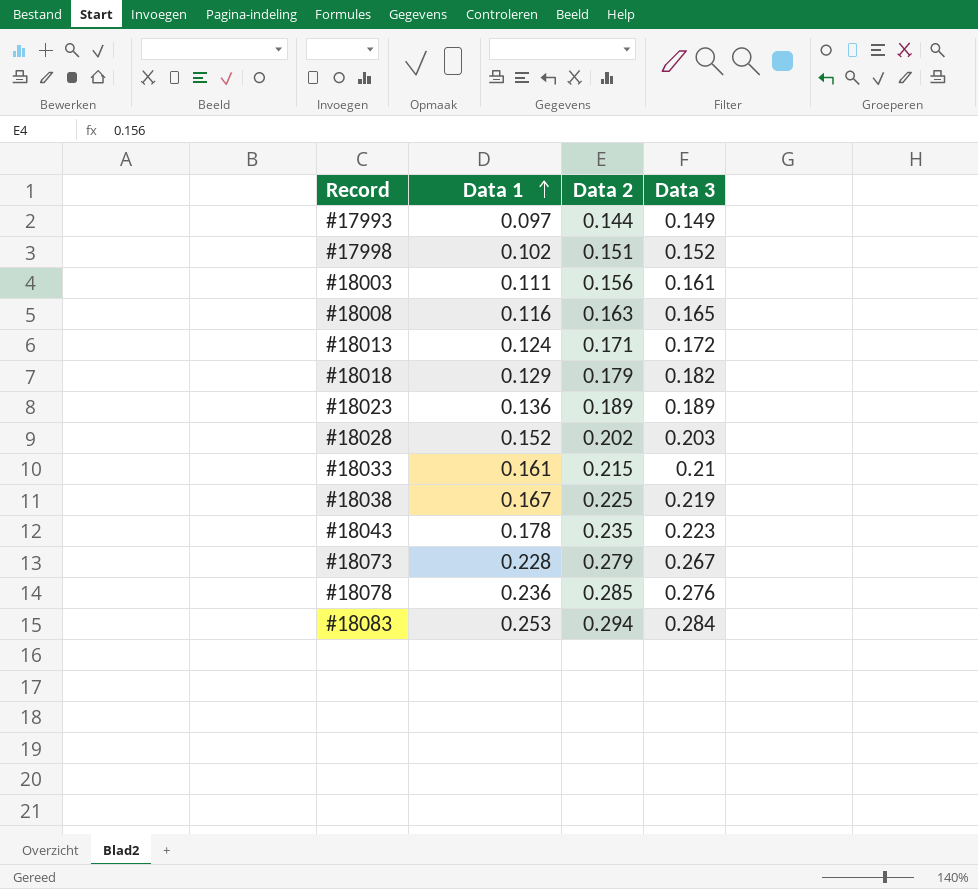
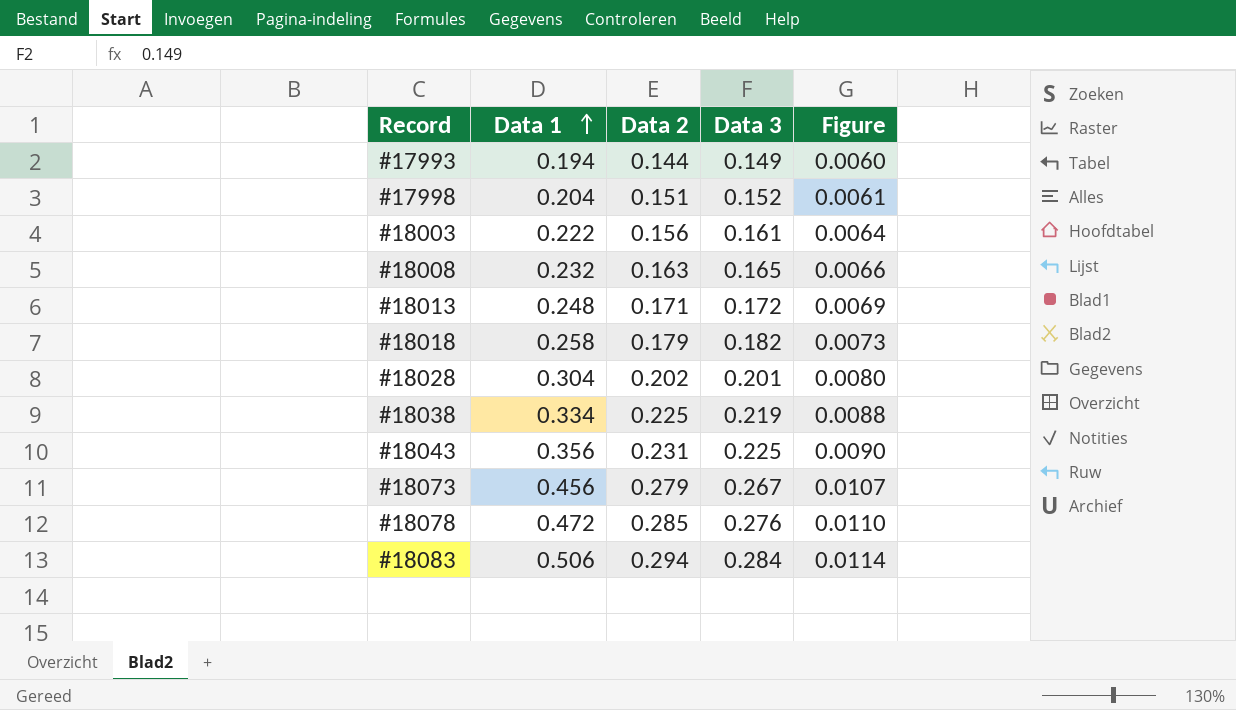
column Figure | formula: none -> [Data 3] * 0.04
row #18023: 0.136 | 0.189 | 0.189 -> none
row #18033: 0.161 | 0.215 | 0.21 -> none
#17993 | Data 1: 0.097 -> 0.194
#17998 | Data 1: 0.102 -> 0.204
#18003 | Data 1: 0.111 -> 0.222
#18008 | Data 1: 0.116 -> 0.232
#18013 | Data 1: 0.124 -> 0.248
#18018 | Data 1: 0.129 -> 0.258
#18028 | Data 1: 0.152 -> 0.304
#18028 | Data 3: 0.203 -> 0.201
#18038 | Data 1: 0.167 -> 0.334
#18043 | Data 1: 0.178 -> 0.356
#18043 | Data 2: 0.235 -> 0.231
#18043 | Data 3: 0.223 -> 0.225
#18073 | Data 1: 0.228 -> 0.456
#18078 | Data 1: 0.236 -> 0.472
#18083 | Data 1: 0.253 -> 0.506

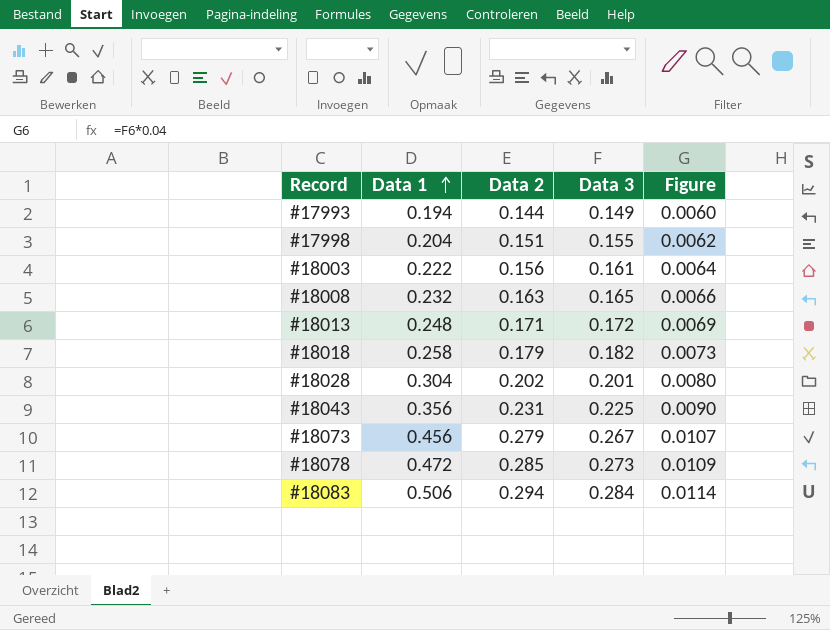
row #18038: 0.334 | 0.225 | 0.219 | 0.0088 -> none
#17998 | Data 3: 0.152 -> 0.155
#17998 | Figure: 0.0061 -> 0.0062
#18078 | Data 3: 0.276 -> 0.273
#18078 | Figure: 0.0110 -> 0.0109

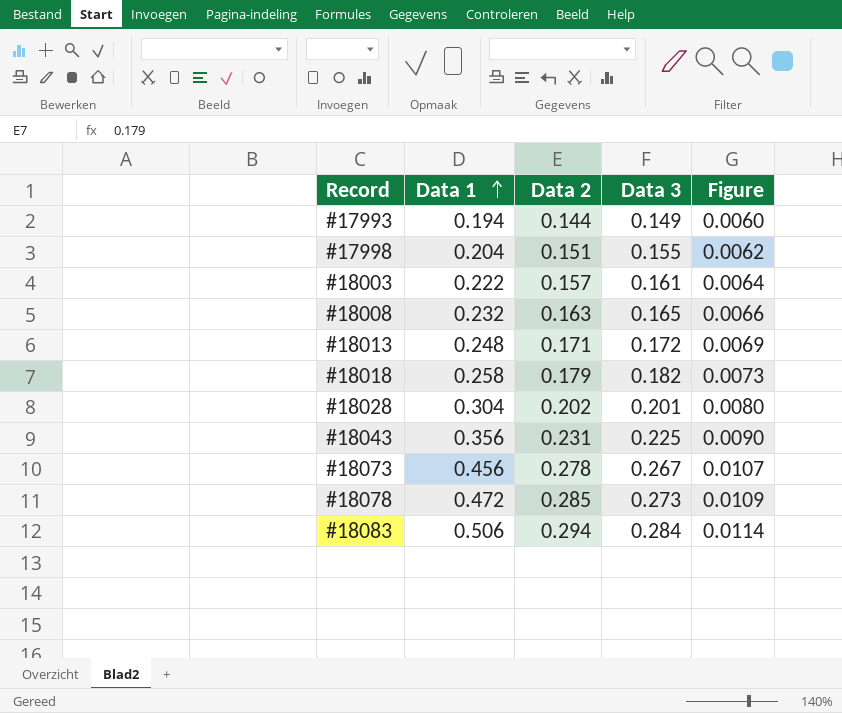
#18003 | Data 2: 0.156 -> 0.157
#18073 | Data 2: 0.279 -> 0.278

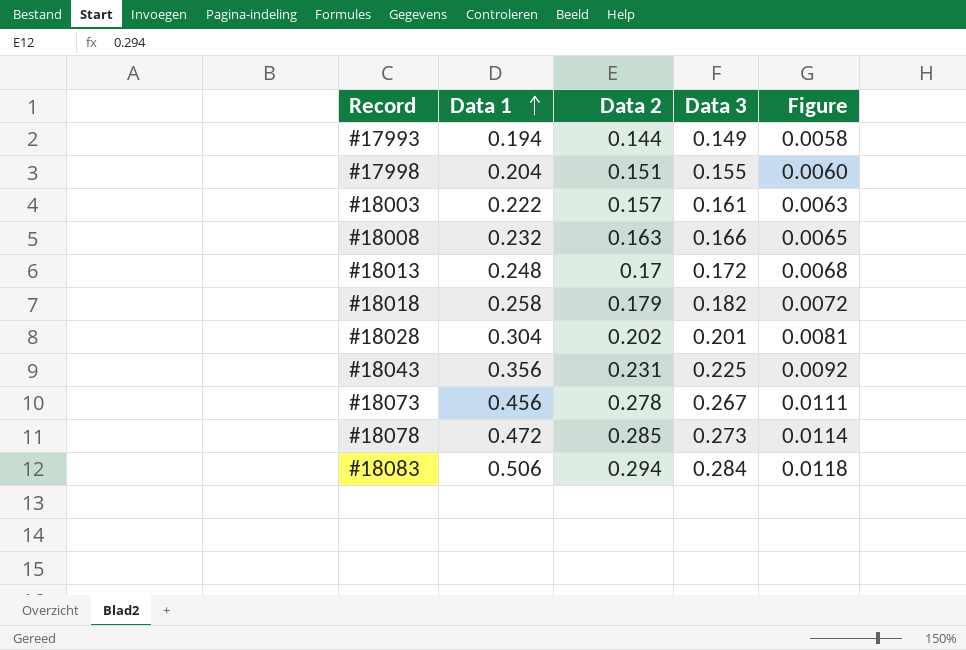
column Figure | formula: [Data 3] * 0.04 -> [Data 2] * 0.04
#18008 | Data 3: 0.165 -> 0.166
#18013 | Data 2: 0.171 -> 0.17

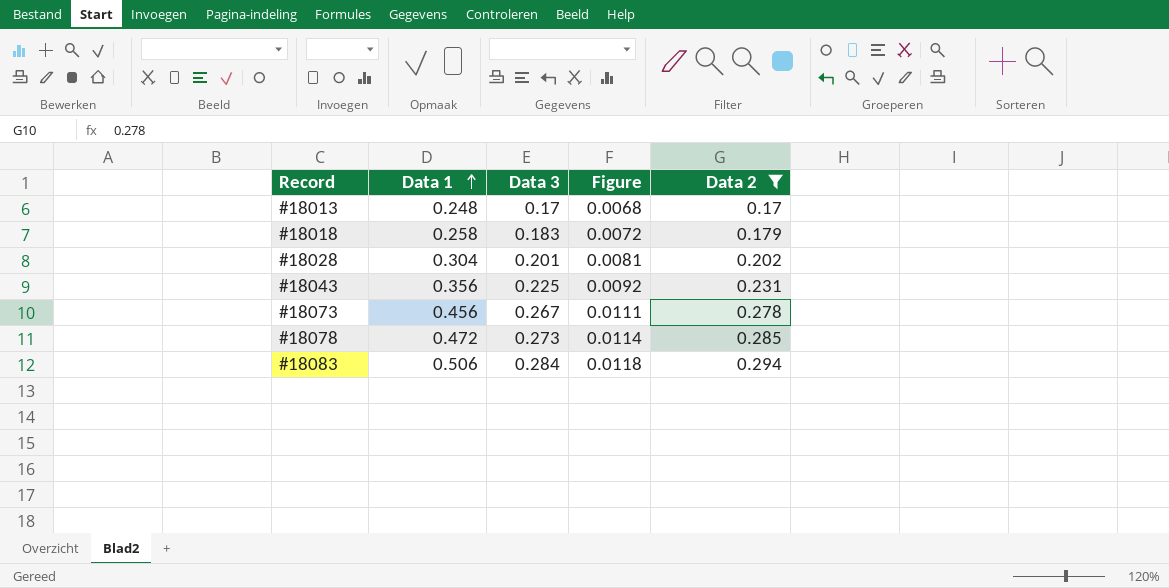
filter: none -> Data 2 >= 0.17
column Data 2 | position: 3 -> 5
#18013 | Data 3: 0.172 -> 0.17
#18018 | Data 3: 0.182 -> 0.183

